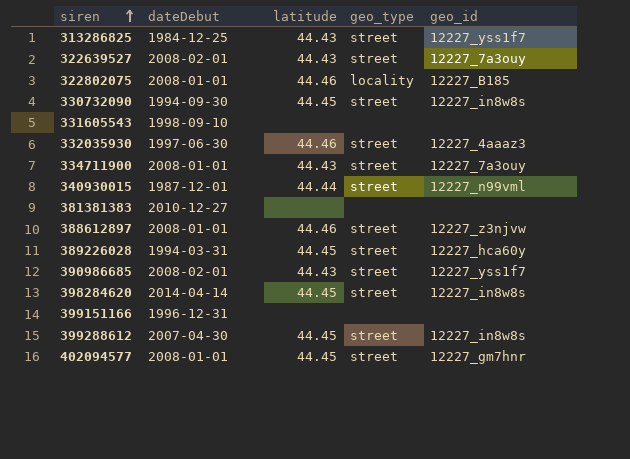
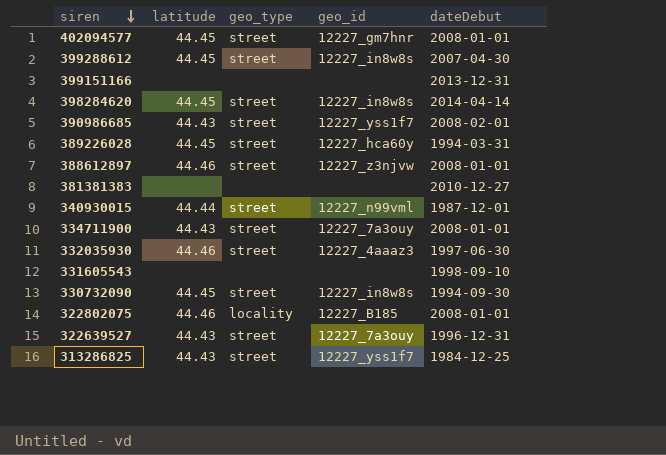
row order: siren ascending -> siren descending
column dateDebut | position: 2 -> 5
399151166 | dateDebut: 1996-12-31 -> 2013-12-31
322639527 | dateDebut: 2008-02-01 -> 1996-12-31

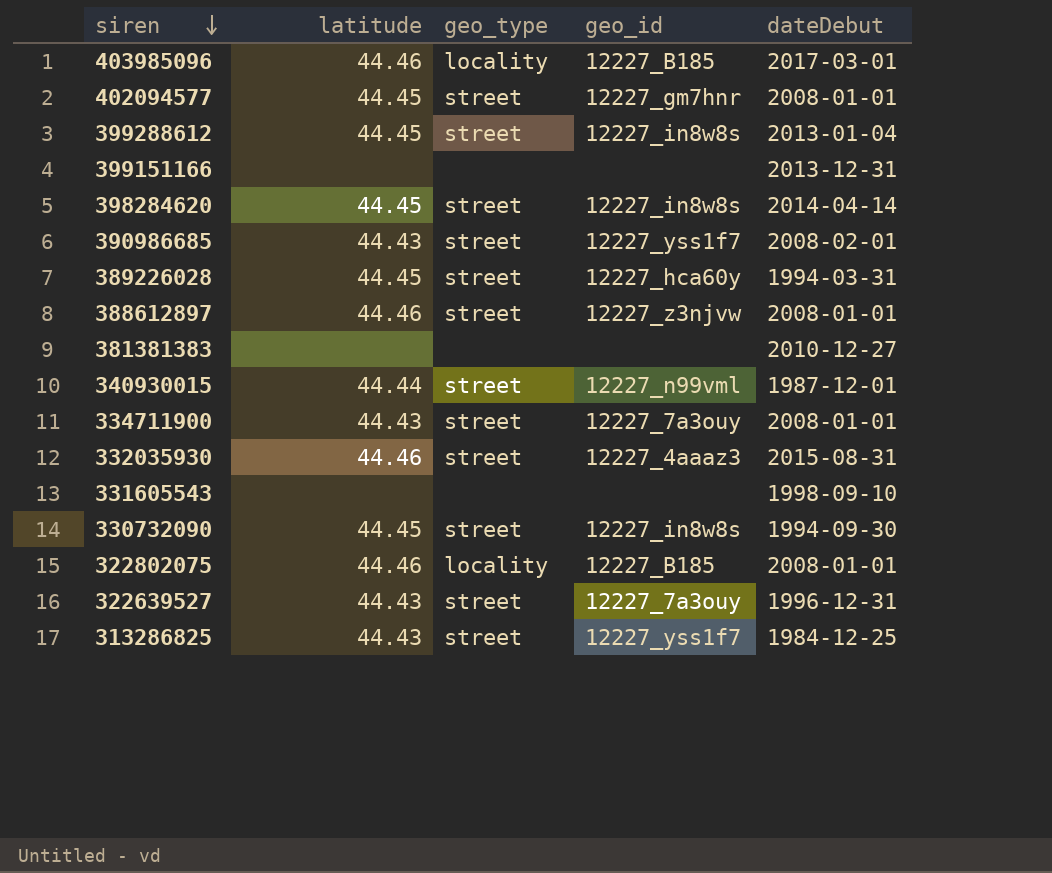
row 403985096: none -> 44.46 | locality | 12227_B185 | 2017-03-01
399288612 | dateDebut: 2007-04-30 -> 2013-01-04
332035930 | dateDebut: 1997-06-30 -> 2015-08-31

